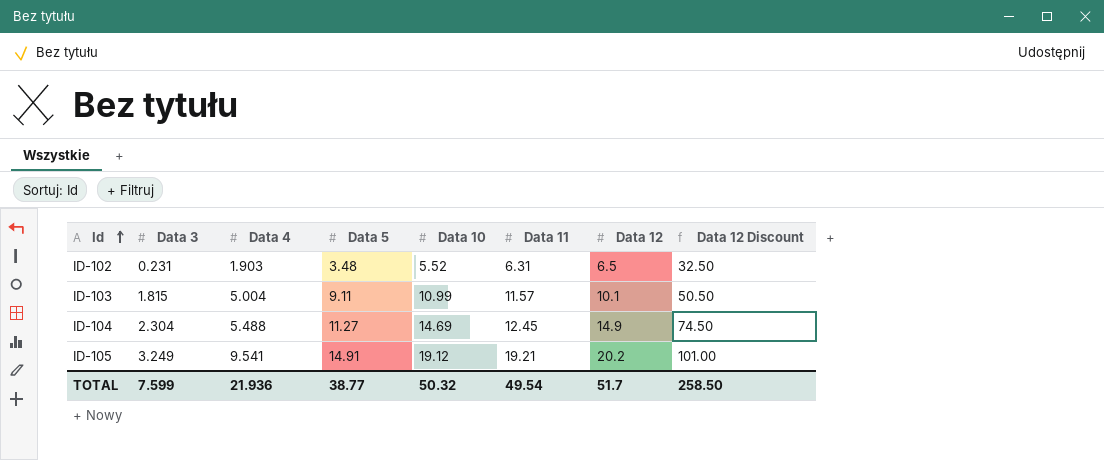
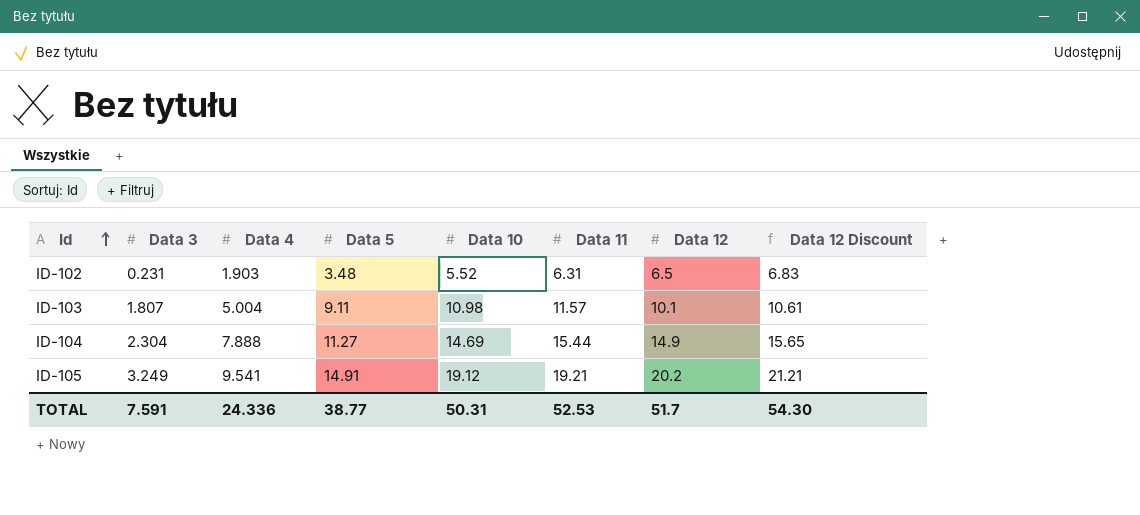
column Data 12 Discount | formula: [Data 12] * 5 -> [Data 12] * 1.05
ID-103 | Data 3: 1.815 -> 1.807
ID-103 | Data 10: 10.99 -> 10.98
ID-104 | Data 4: 5.488 -> 7.888
ID-104 | Data 11: 12.45 -> 15.44
TOTAL | Data 3: 7.599 -> 7.591
TOTAL | Data 4: 21.936 -> 24.336
TOTAL | Data 10: 50.32 -> 50.31
TOTAL | Data 11: 49.54 -> 52.53
TOTAL | Data 12 Discount: 258.50 -> 54.30

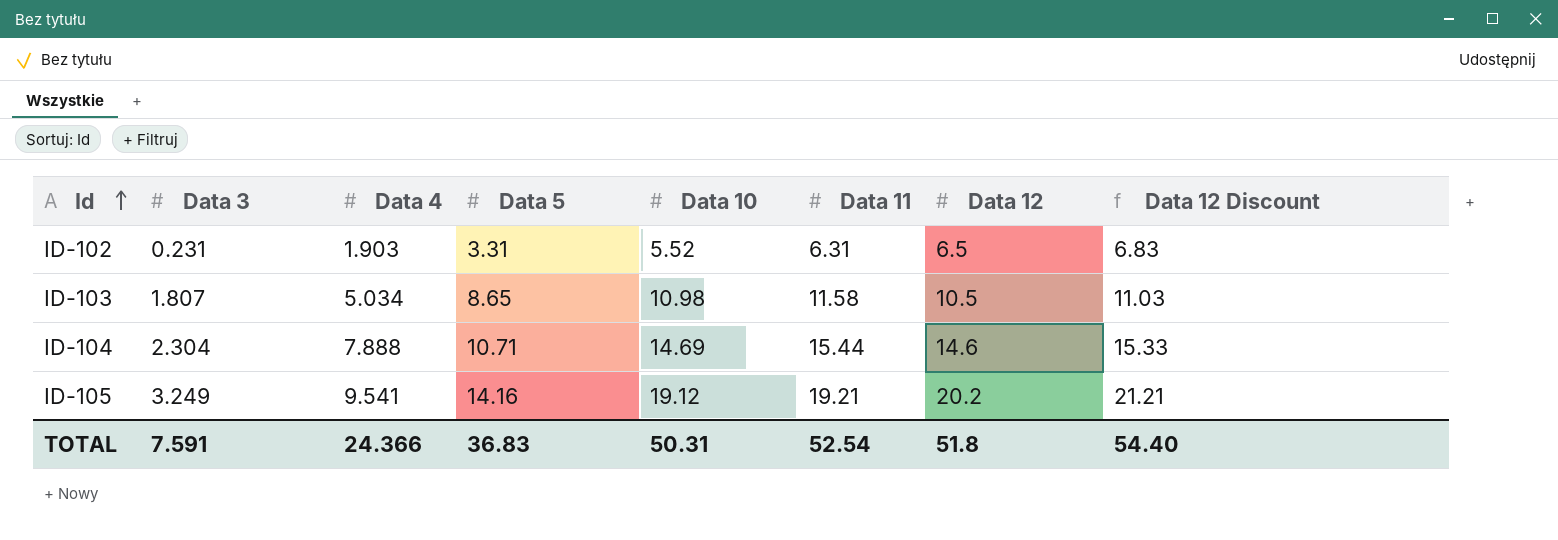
ID-102 | Data 5: 3.48 -> 3.31
ID-103 | Data 4: 5.004 -> 5.034
ID-103 | Data 5: 9.11 -> 8.65
ID-103 | Data 11: 11.57 -> 11.58
ID-103 | Data 12: 10.1 -> 10.5
ID-103 | Data 12 Discount: 10.61 -> 11.03
ID-104 | Data 5: 11.27 -> 10.71
ID-104 | Data 12: 14.9 -> 14.6
ID-104 | Data 12 Discount: 15.65 -> 15.33
ID-105 | Data 5: 14.91 -> 14.16
TOTAL | Data 4: 24.336 -> 24.366
TOTAL | Data 5: 38.77 -> 36.83
TOTAL | Data 11: 52.53 -> 52.54
TOTAL | Data 12: 51.7 -> 51.8
TOTAL | Data 12 Discount: 54.30 -> 54.40

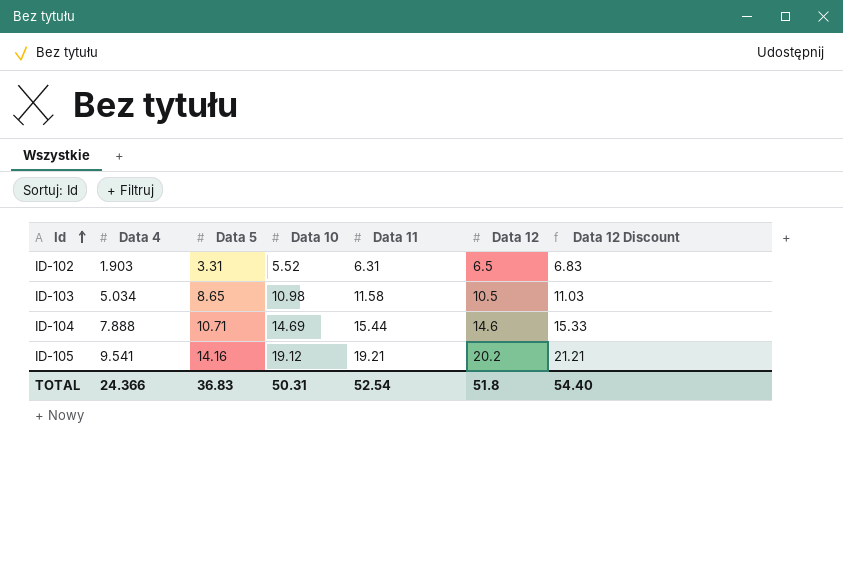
column Data 3 | position: 2 -> none

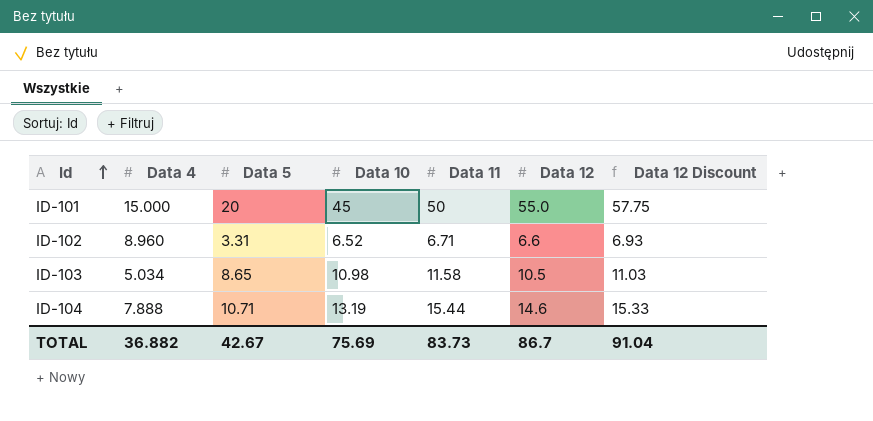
row ID-105: 9.541 | 14.16 | 19.12 | 19.21 | 20.2 | 21.21 -> none
row ID-101: none -> 15.000 | 20 | 45 | 50 | 55.0 | 57.75
ID-102 | Data 4: 1.903 -> 8.960
ID-102 | Data 10: 5.52 -> 6.52
ID-102 | Data 11: 6.31 -> 6.71
ID-102 | Data 12: 6.5 -> 6.6
ID-102 | Data 12 Discount: 6.83 -> 6.93
ID-104 | Data 10: 14.69 -> 13.19
TOTAL | Data 4: 24.366 -> 36.882
TOTAL | Data 5: 36.83 -> 42.67
TOTAL | Data 10: 50.31 -> 75.69
TOTAL | Data 11: 52.54 -> 83.73
TOTAL | Data 12: 51.8 -> 86.7
TOTAL | Data 12 Discount: 54.40 -> 91.04

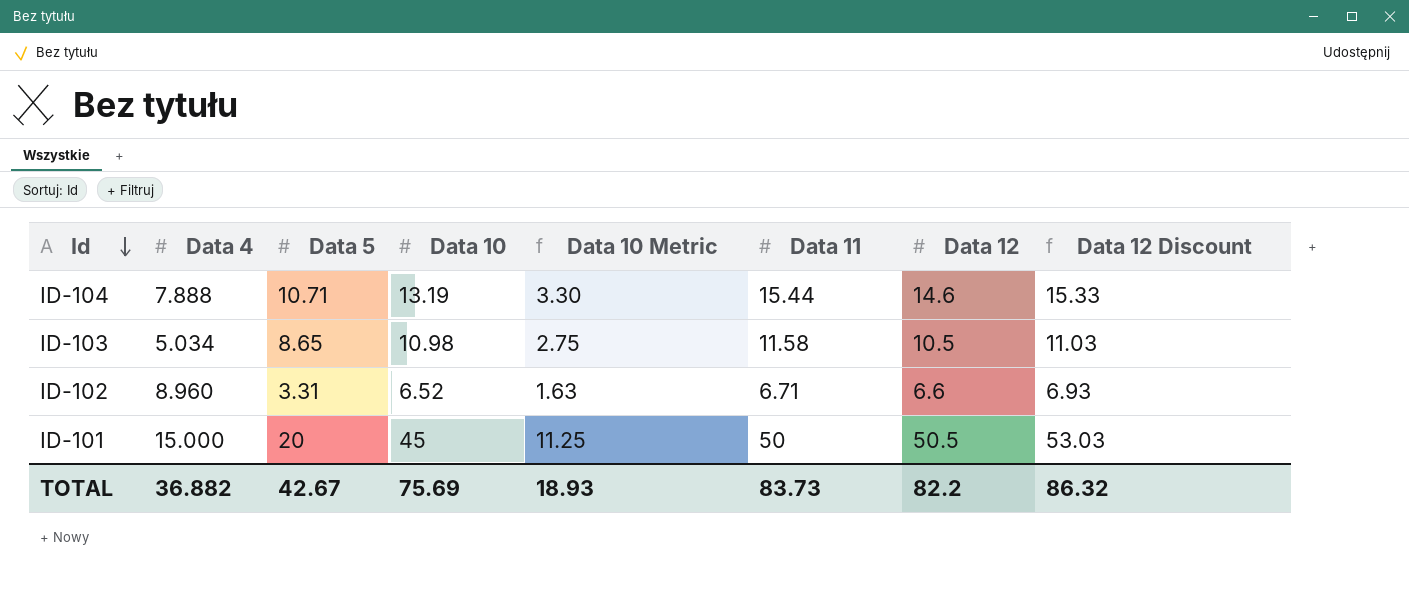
row order: Id ascending -> Id descending
column Data 10 Metric | formula: none -> [Data 10] * 0.25
ID-101 | Data 12: 55.0 -> 50.5
ID-101 | Data 12 Discount: 57.75 -> 53.03
TOTAL | Data 12: 86.7 -> 82.2
TOTAL | Data 12 Discount: 91.04 -> 86.32

